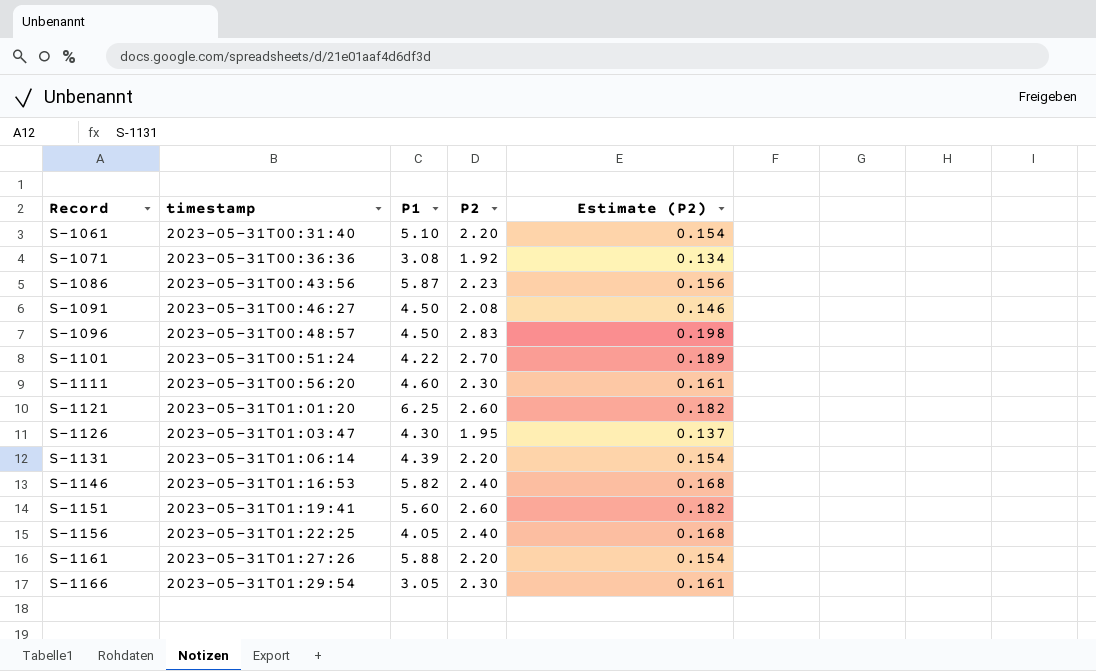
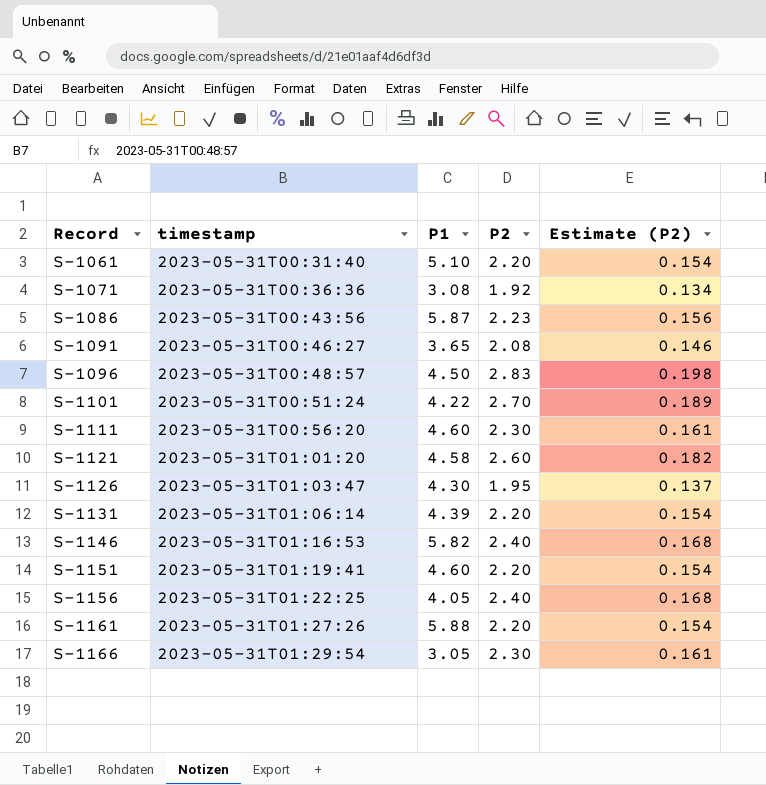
S-1091 | P1: 4.50 -> 3.65
S-1121 | P1: 6.25 -> 4.58
S-1151 | P1: 5.60 -> 4.60
S-1151 | P2: 2.60 -> 2.20
S-1151 | Estimate (P2): 0.182 -> 0.154

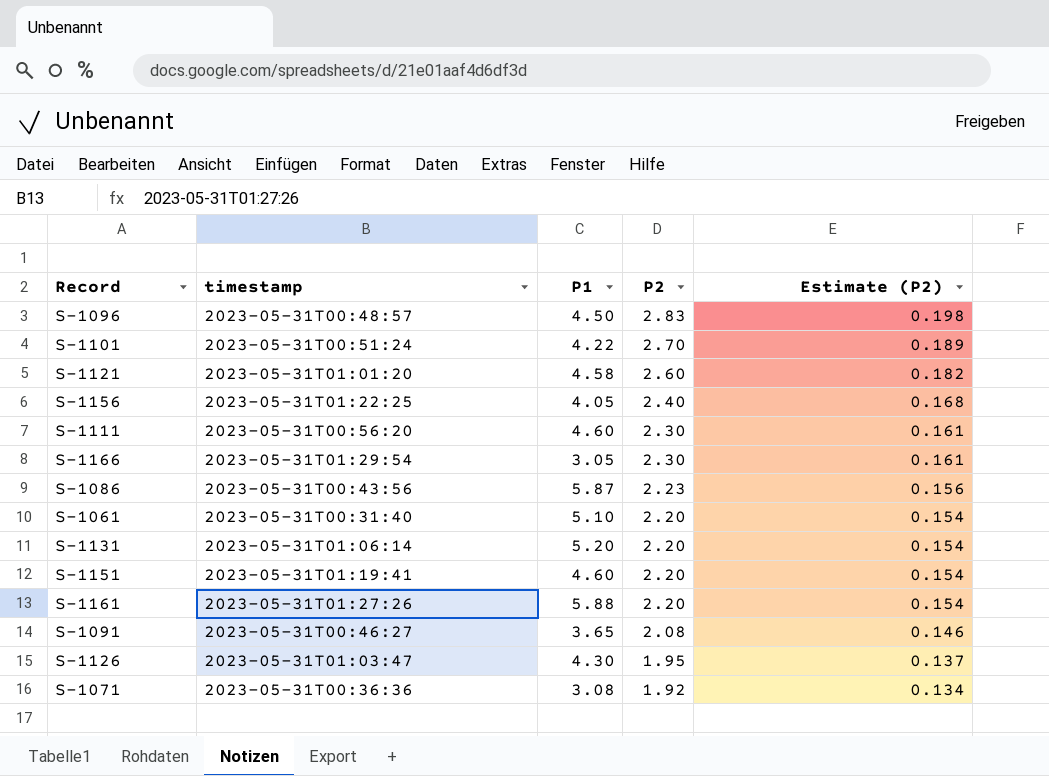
row order: Record ascending -> P2 descending
row S-1146: 2023-05-31T01:16:53 | 5.82 | 2.40 | 0.168 -> none
S-1131 | P1: 4.39 -> 5.20

